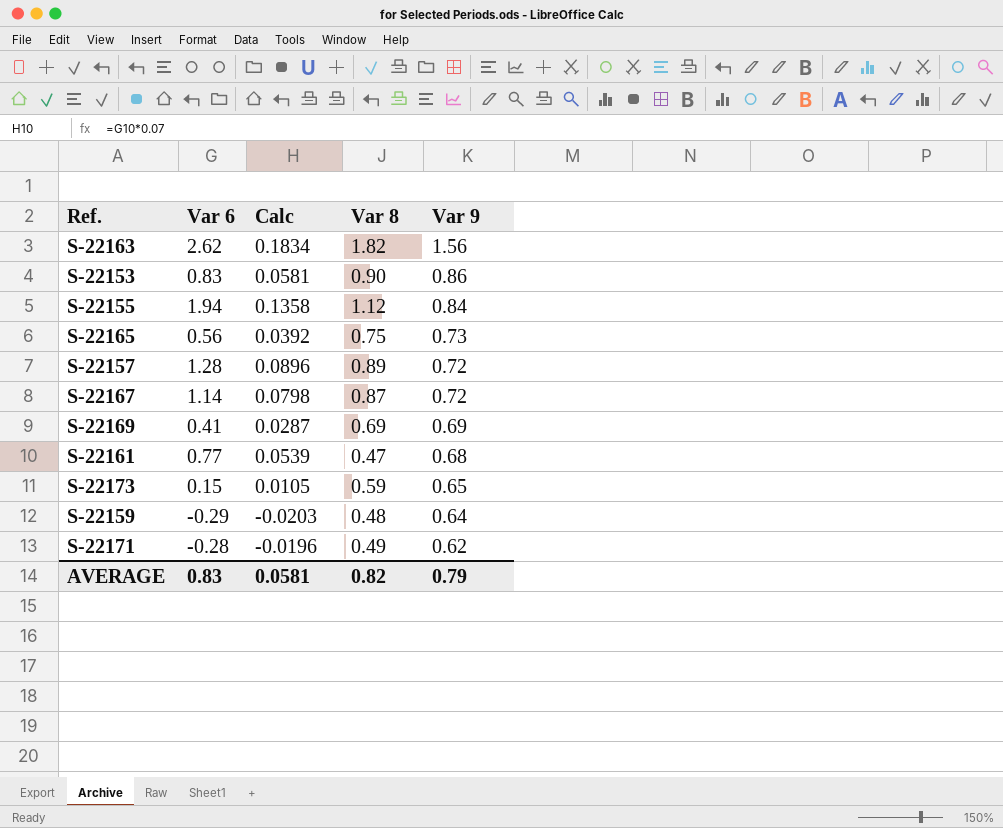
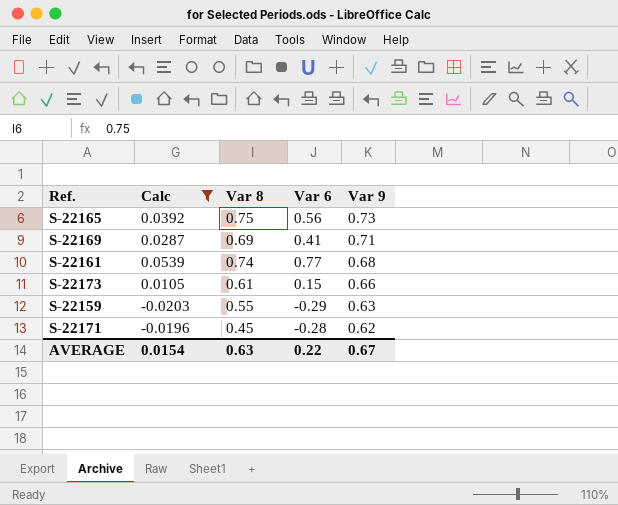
filter: none -> Calc <= 0.0539
column Var 6 | position: 2 -> 4
S-22169 | Var 9: 0.69 -> 0.71
S-22161 | Var 8: 0.47 -> 0.74
S-22173 | Var 8: 0.59 -> 0.61
S-22173 | Var 9: 0.65 -> 0.66
S-22159 | Var 8: 0.48 -> 0.55
S-22159 | Var 9: 0.64 -> 0.63
S-22171 | Var 8: 0.49 -> 0.45
AVERAGE | Calc: 0.0581 -> 0.0154
AVERAGE | Var 8: 0.82 -> 0.63
AVERAGE | Var 6: 0.83 -> 0.22
AVERAGE | Var 9: 0.79 -> 0.67

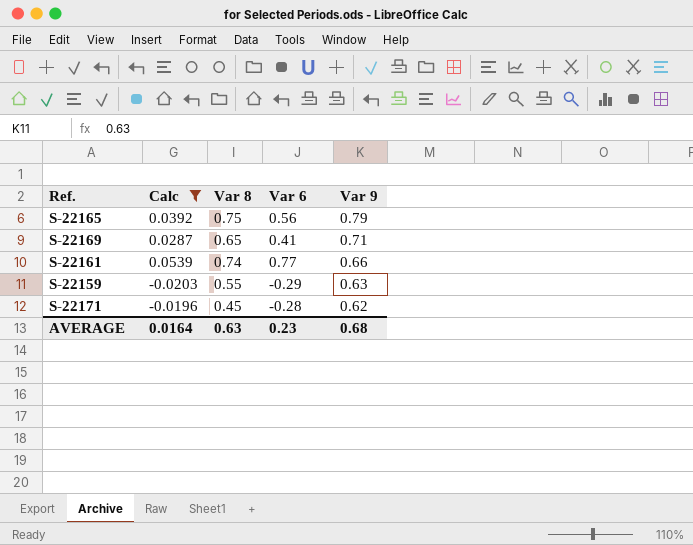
row S-22173: 0.0105 | 0.61 | 0.15 | 0.66 -> none
S-22165 | Var 9: 0.73 -> 0.79
S-22169 | Var 8: 0.69 -> 0.65
S-22161 | Var 9: 0.68 -> 0.66
AVERAGE | Calc: 0.0154 -> 0.0164
AVERAGE | Var 6: 0.22 -> 0.23
AVERAGE | Var 9: 0.67 -> 0.68

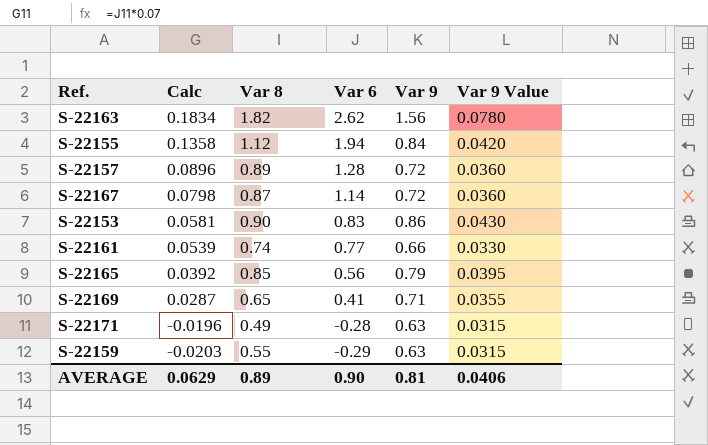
filter: Calc <= 0.0539 -> none
row order: Var 9 descending -> Calc descending
column Var 9 Value | formula: none -> [Var 9] * 0.05
S-22165 | Var 8: 0.75 -> 0.85
S-22171 | Var 8: 0.45 -> 0.49
S-22171 | Var 9: 0.62 -> 0.63
AVERAGE | Calc: 0.0164 -> 0.0629
AVERAGE | Var 8: 0.63 -> 0.89
AVERAGE | Var 6: 0.23 -> 0.90
AVERAGE | Var 9: 0.68 -> 0.81

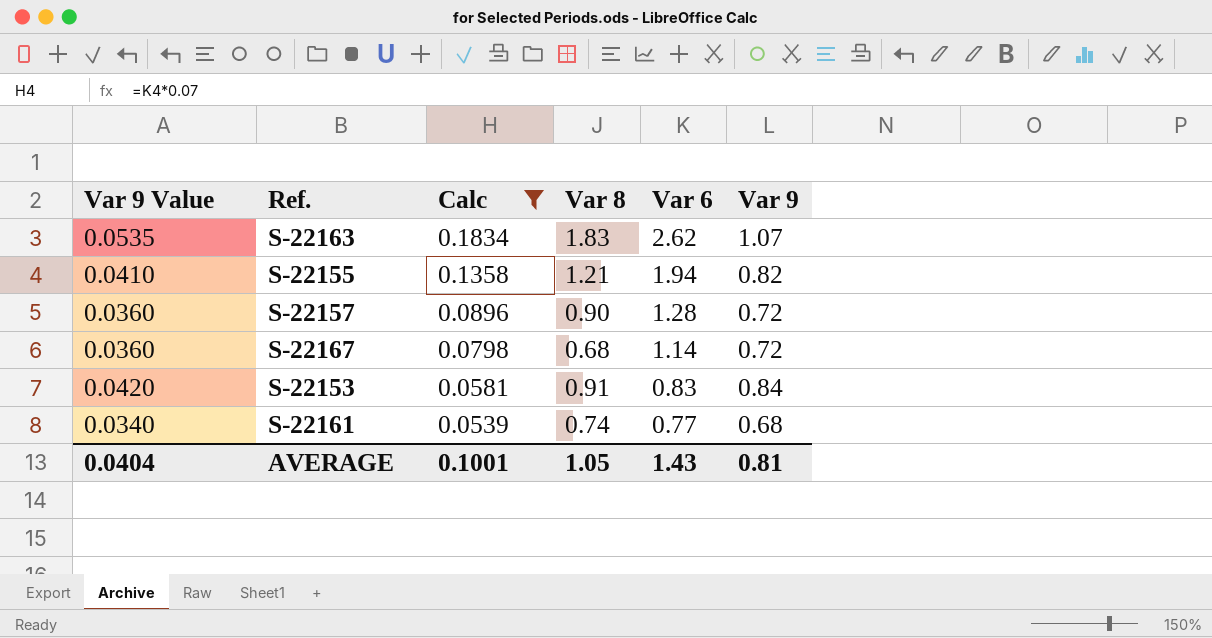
filter: none -> Calc >= 0.0539
column Var 9 Value | position: 6 -> 1
S-22163 | Var 9 Value: 0.0780 -> 0.0535
S-22163 | Var 8: 1.82 -> 1.83
S-22163 | Var 9: 1.56 -> 1.07
S-22155 | Var 9 Value: 0.0420 -> 0.0410
S-22155 | Var 8: 1.12 -> 1.21
S-22155 | Var 9: 0.84 -> 0.82
S-22157 | Var 8: 0.89 -> 0.90
S-22167 | Var 8: 0.87 -> 0.68
S-22153 | Var 9 Value: 0.0430 -> 0.0420
S-22153 | Var 8: 0.90 -> 0.91
S-22153 | Var 9: 0.86 -> 0.84
S-22161 | Var 9 Value: 0.0330 -> 0.0340
S-22161 | Var 9: 0.66 -> 0.68
AVERAGE | Var 9 Value: 0.0406 -> 0.0404
AVERAGE | Calc: 0.0629 -> 0.1001
AVERAGE | Var 8: 0.89 -> 1.05
AVERAGE | Var 6: 0.90 -> 1.43

